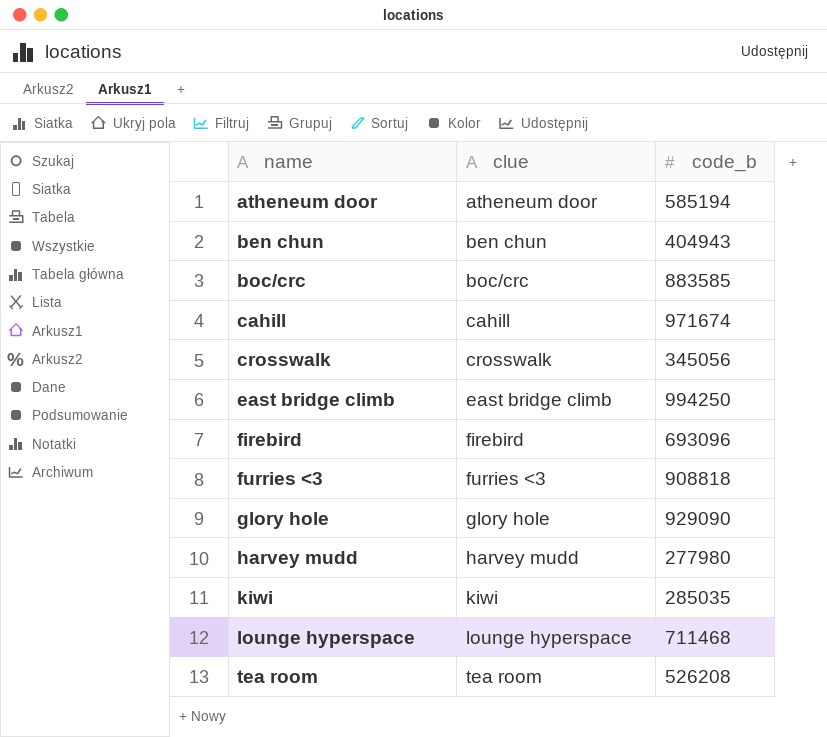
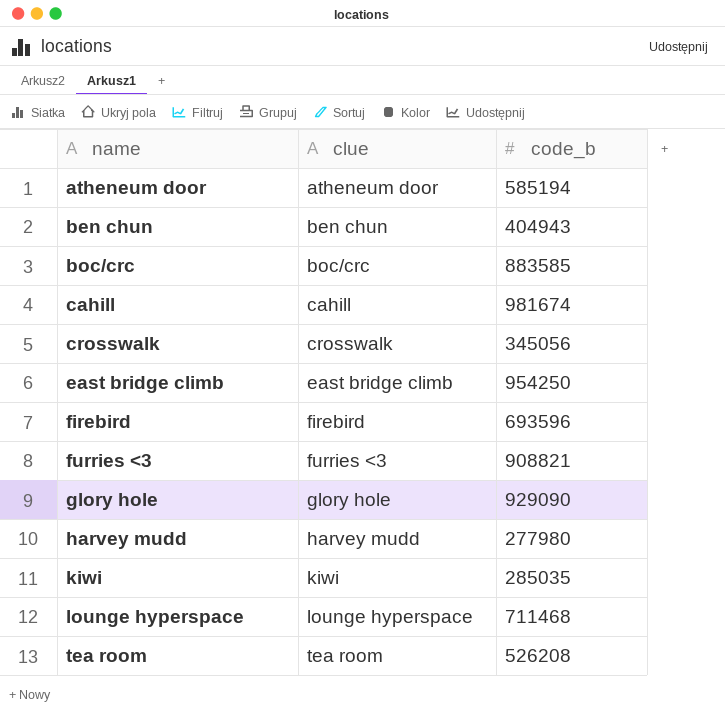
cahill | code_b: 971674 -> 981674
east bridge climb | code_b: 994250 -> 954250
firebird | code_b: 693096 -> 693596
furries <3 | code_b: 908818 -> 908821

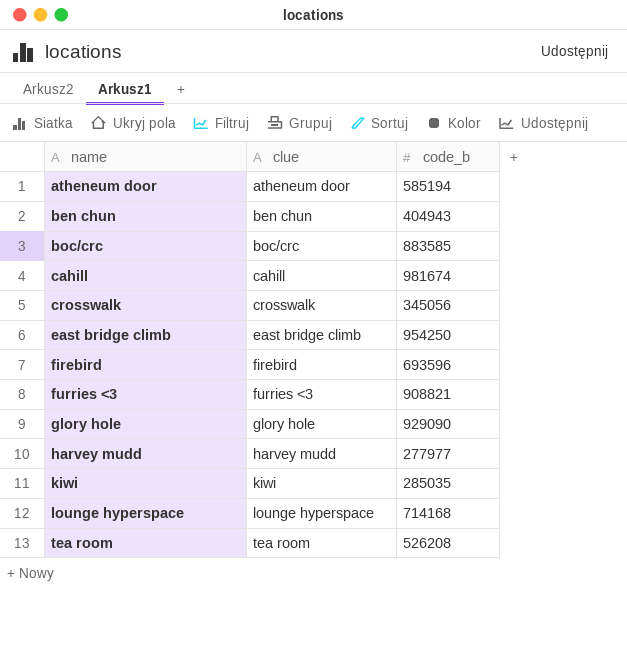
harvey mudd | code_b: 277980 -> 277977
lounge hyperspace | code_b: 711468 -> 714168

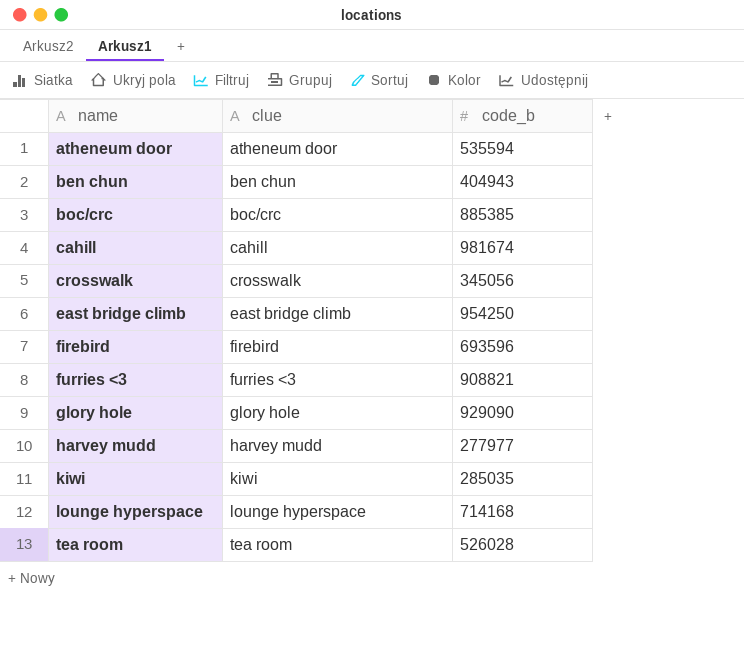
atheneum door | code_b: 585194 -> 535594
boc/crc | code_b: 883585 -> 885385
tea room | code_b: 526208 -> 526028

